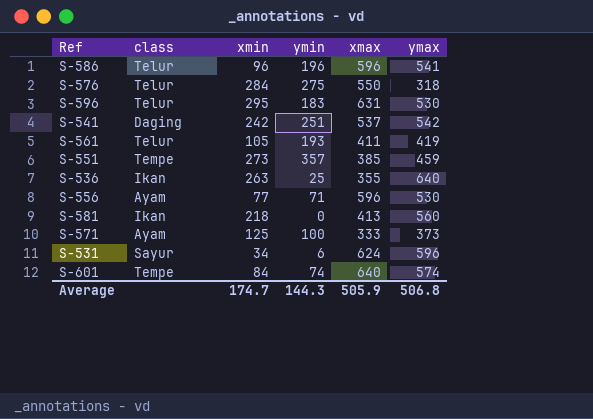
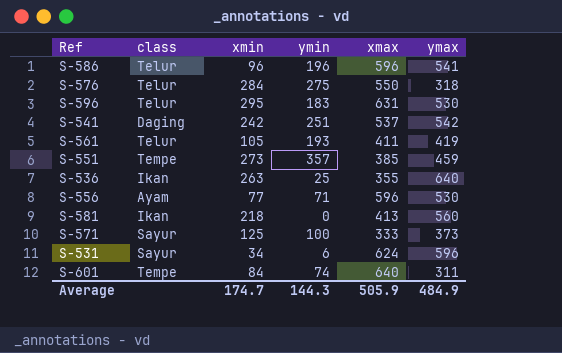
S-571 | class: Ayam -> Sayur
S-601 | ymax: 574 -> 311
Average | ymax: 506.8 -> 484.9

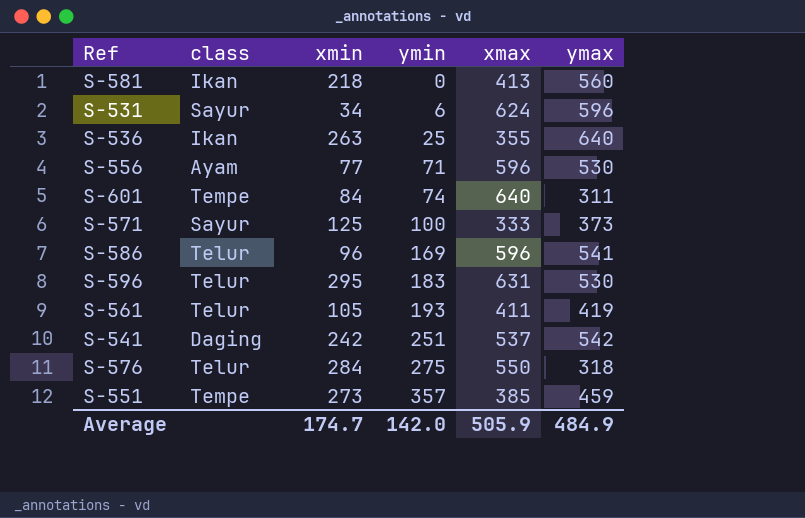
row order: none -> ymin ascending
S-586 | ymin: 196 -> 169
Average | ymin: 144.3 -> 142.0

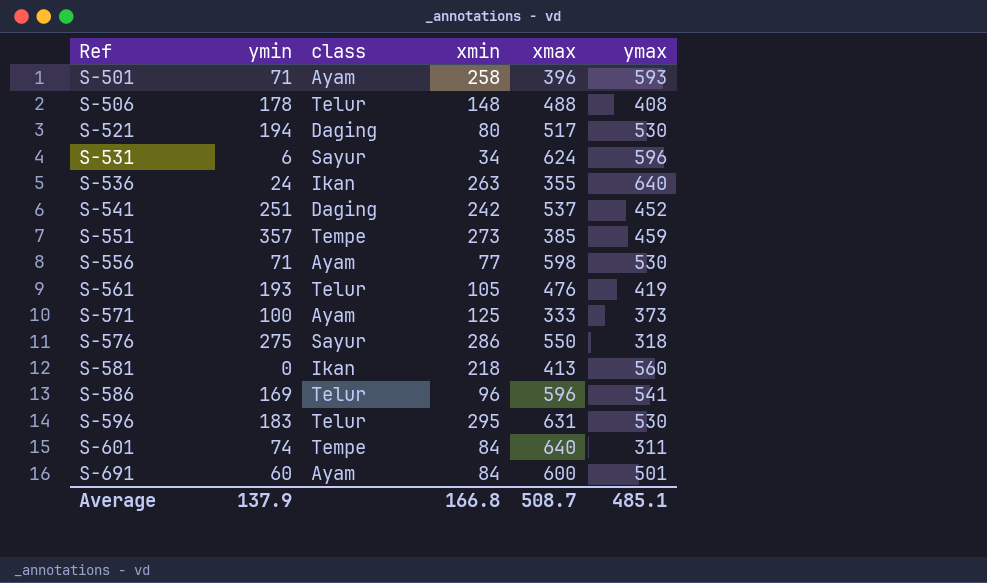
row order: ymin ascending -> Ref ascending
column ymin | position: 4 -> 2
row S-501: none -> 71 | Ayam | 258 | 396 | 593
row S-506: none -> 178 | Telur | 148 | 488 | 408
row S-521: none -> 194 | Daging | 80 | 517 | 530
S-536 | ymin: 25 -> 24
S-541 | ymax: 542 -> 452
S-556 | xmax: 596 -> 598
S-561 | xmax: 411 -> 476
S-571 | class: Sayur -> Ayam
S-576 | class: Telur -> Sayur
S-576 | xmin: 284 -> 286
row S-691: none -> 60 | Ayam | 84 | 600 | 501
Average | ymin: 142.0 -> 137.9
Average | xmin: 174.7 -> 166.8
Average | xmax: 505.9 -> 508.7
Average | ymax: 484.9 -> 485.1

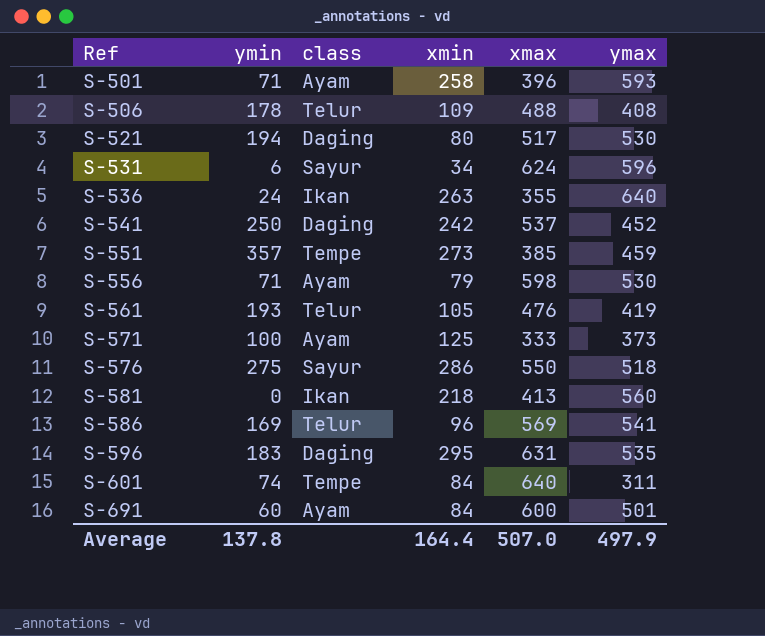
S-506 | xmin: 148 -> 109
S-541 | ymin: 251 -> 250
S-556 | xmin: 77 -> 79
S-576 | ymax: 318 -> 518
S-586 | xmax: 596 -> 569
S-596 | class: Telur -> Daging
S-596 | ymax: 530 -> 535
Average | ymin: 137.9 -> 137.8
Average | xmin: 166.8 -> 164.4
Average | xmax: 508.7 -> 507.0
Average | ymax: 485.1 -> 497.9

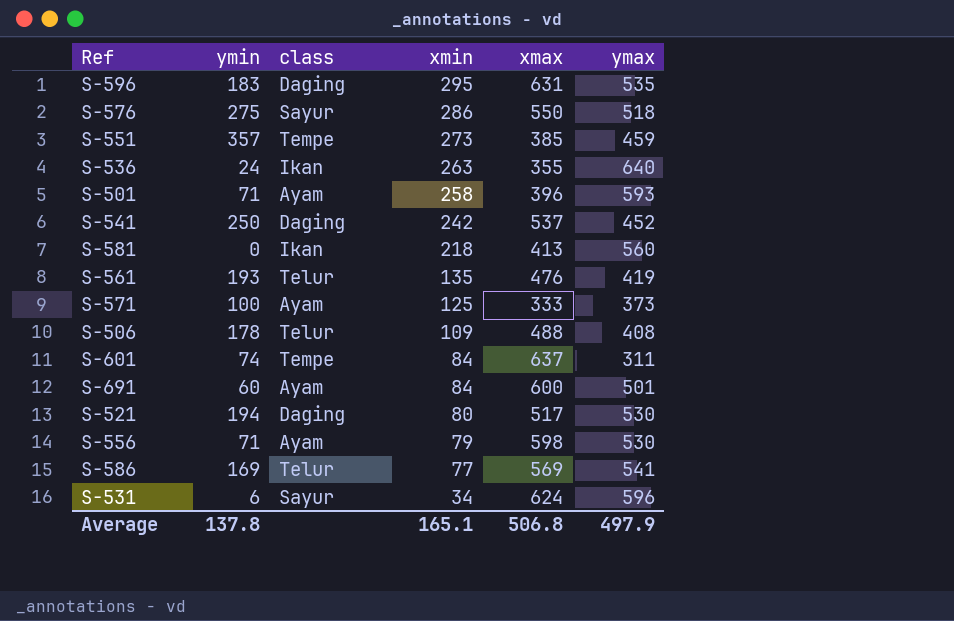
row order: Ref ascending -> xmin descending
S-561 | xmin: 105 -> 135
S-601 | xmax: 640 -> 637
S-586 | xmin: 96 -> 77
Average | xmin: 164.4 -> 165.1
Average | xmax: 507.0 -> 506.8

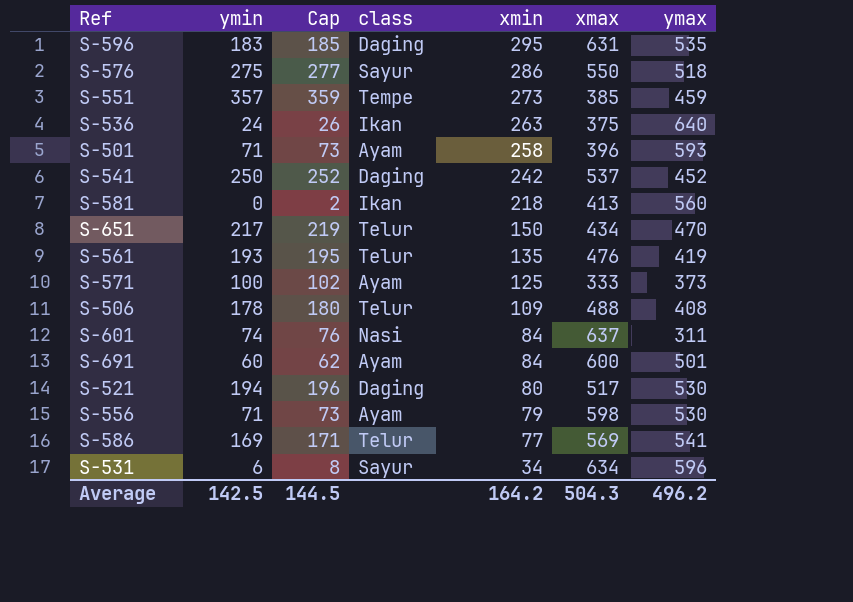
column Cap | formula: none -> [ymin] + 2
S-536 | xmax: 355 -> 375
row S-651: none -> 217 | 219 | Telur | 150 | 434 | 470
S-601 | class: Tempe -> Nasi
S-531 | xmax: 624 -> 634
Average | ymin: 137.8 -> 142.5
Average | xmin: 165.1 -> 164.2
Average | xmax: 506.8 -> 504.3
Average | ymax: 497.9 -> 496.2

